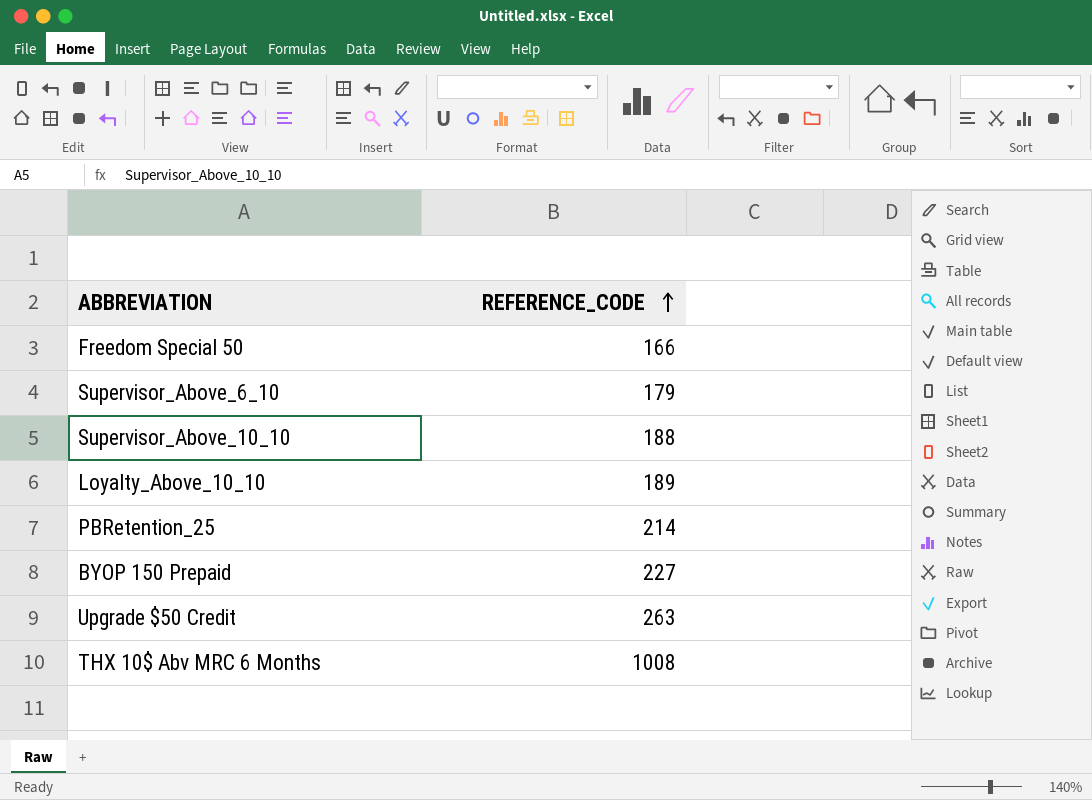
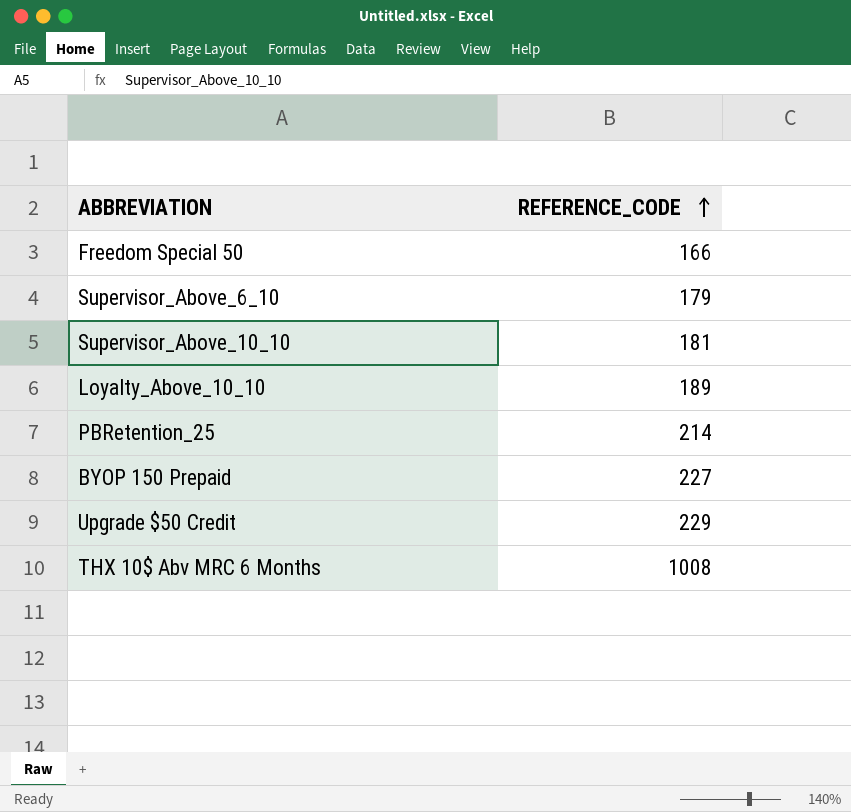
Supervisor_Above_10_10 | REFERENCE_CODE: 188 -> 181
Upgrade $50 Credit | REFERENCE_CODE: 263 -> 229

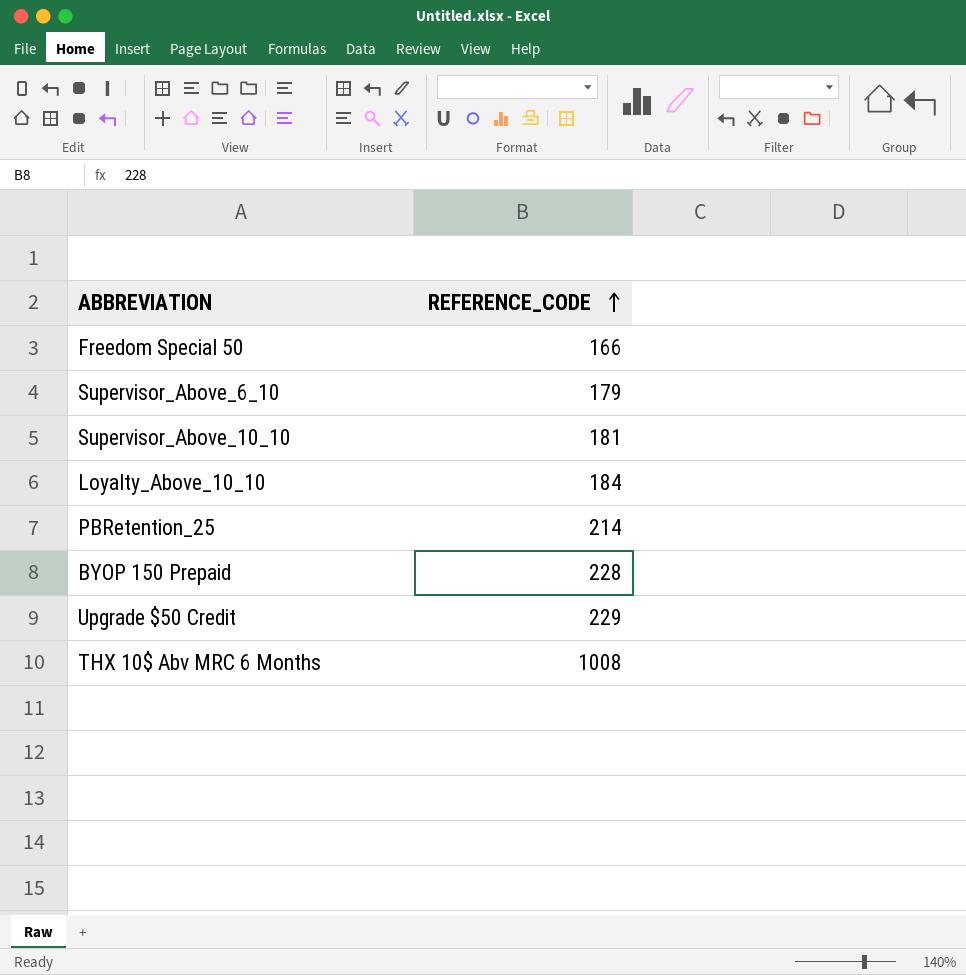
Loyalty_Above_10_10 | REFERENCE_CODE: 189 -> 184
BYOP 150 Prepaid | REFERENCE_CODE: 227 -> 228

